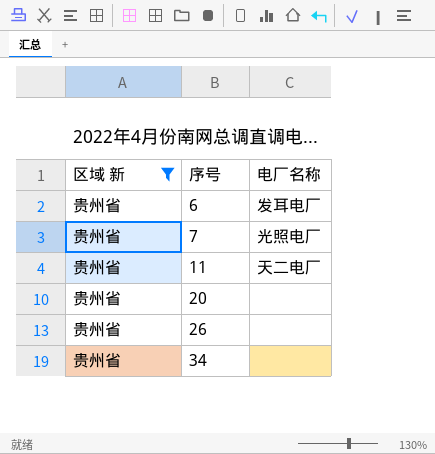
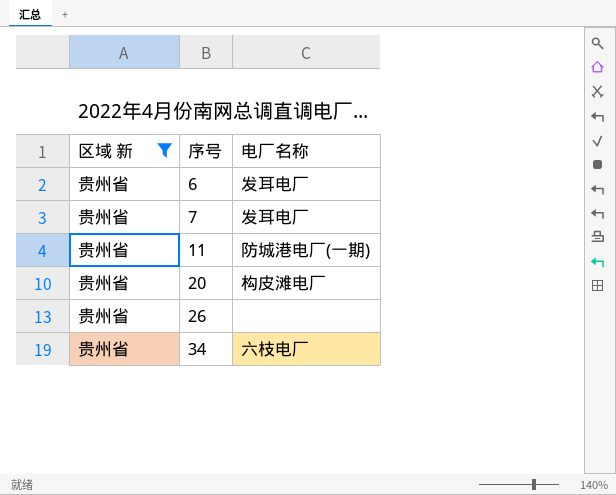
7 | 电厂名称: 光照电厂 -> 发耳电厂
11 | 电厂名称: 天二电厂 -> 防城港电厂(一期)
20 | 电厂名称: none -> 构皮滩电厂
34 | 电厂名称: none -> 六枝电厂

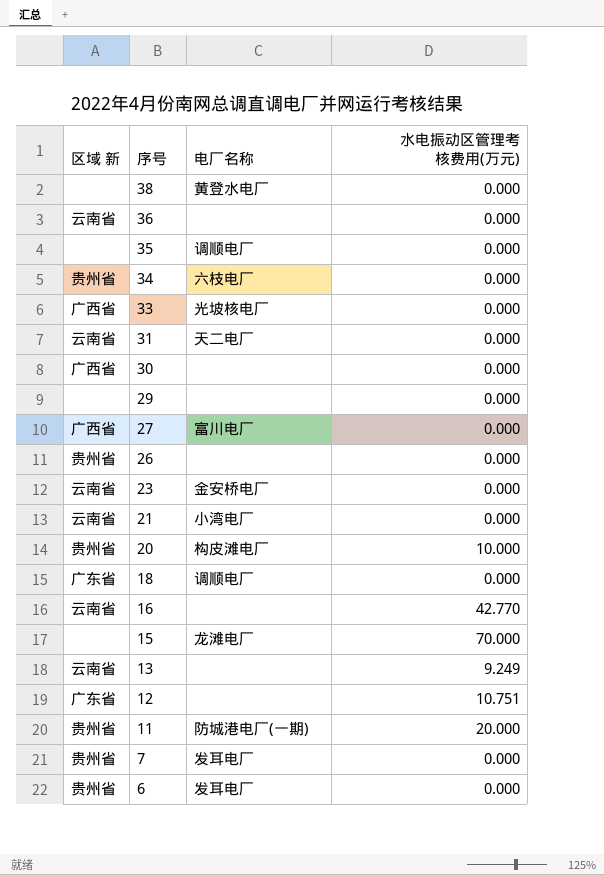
filter: 区域 新 = 贵州省 -> none
row order: 序号 ascending -> 序号 descending
column 水电振动区管理考核费用(万元) | position: none -> 4

